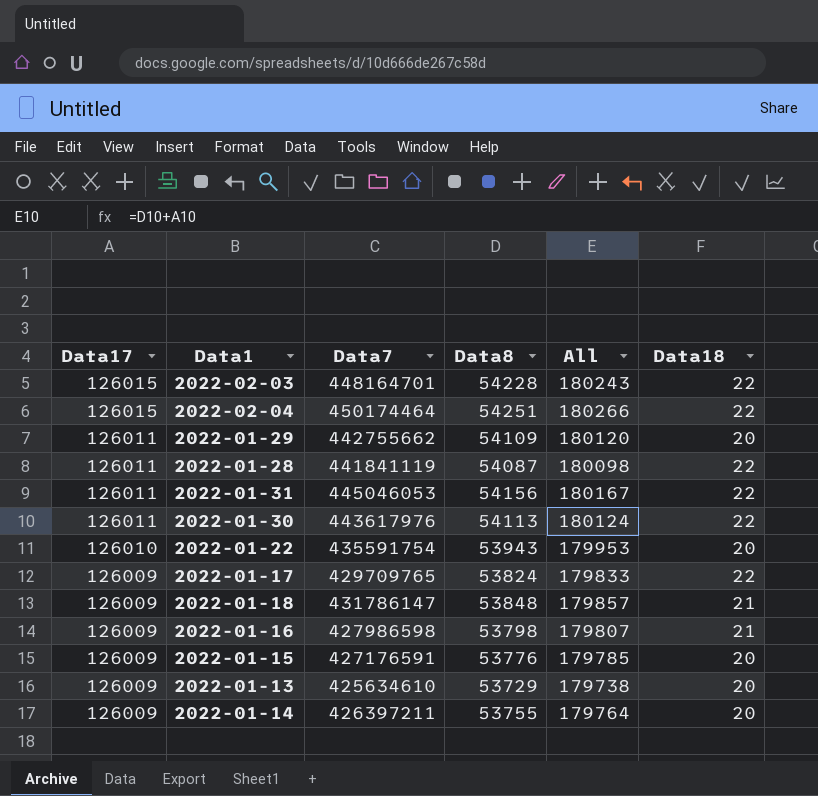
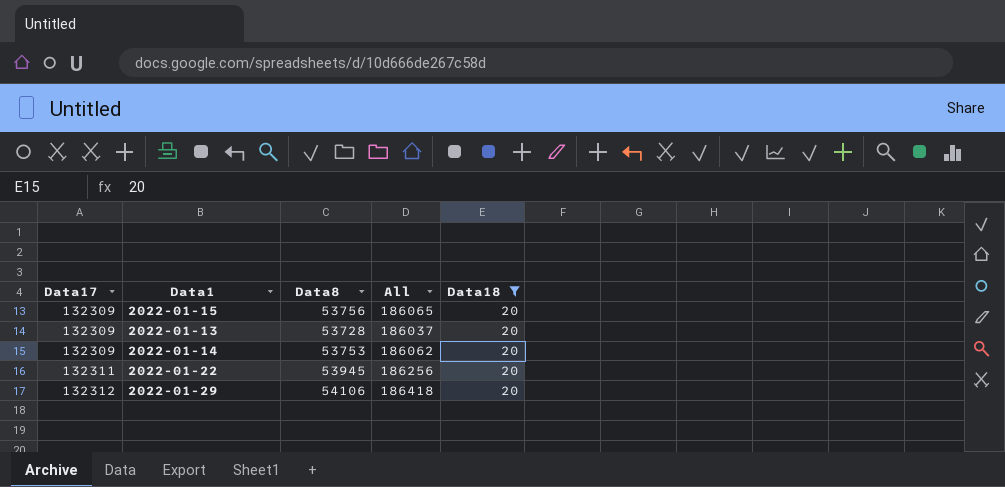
filter: none -> Data18 = 20
row order: Data17 descending -> Data17 ascending
column Data7 | position: 3 -> none
2022-01-15 | Data17: 126009 -> 132309
2022-01-15 | Data8: 53776 -> 53756
2022-01-15 | All: 179785 -> 186065
2022-01-13 | Data17: 126009 -> 132309
2022-01-13 | Data8: 53729 -> 53728
2022-01-13 | All: 179738 -> 186037
2022-01-14 | Data17: 126009 -> 132309
2022-01-14 | Data8: 53755 -> 53753
2022-01-14 | All: 179764 -> 186062
2022-01-22 | Data17: 126010 -> 132311
2022-01-22 | Data8: 53943 -> 53945
2022-01-22 | All: 179953 -> 186256
2022-01-29 | Data17: 126011 -> 132312
2022-01-29 | Data8: 54109 -> 54106
2022-01-29 | All: 180120 -> 186418

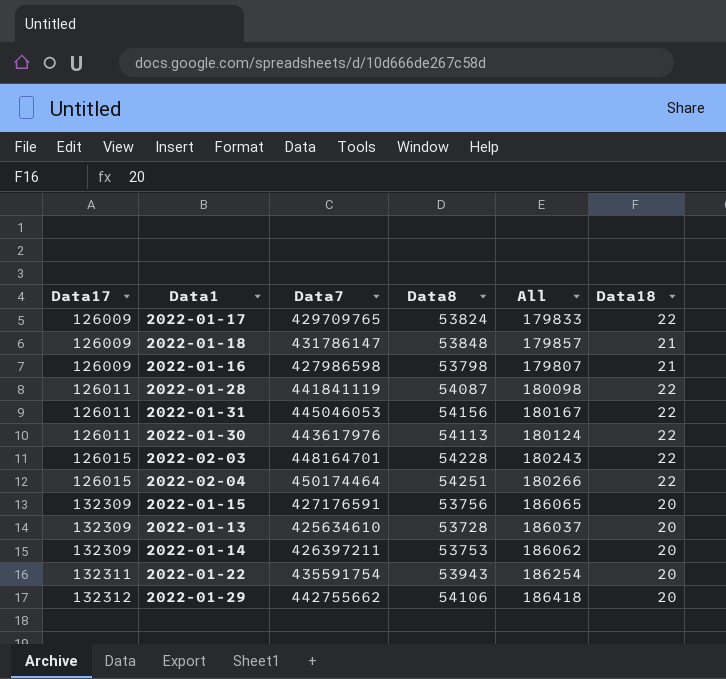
filter: Data18 = 20 -> none
column Data7 | position: none -> 3
2022-01-22 | Data8: 53945 -> 53943
2022-01-22 | All: 186256 -> 186254

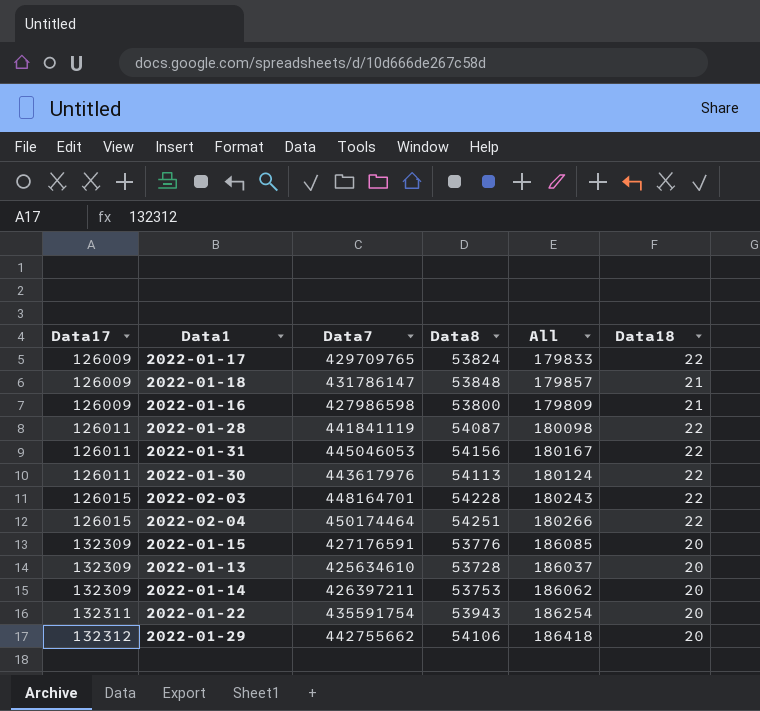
2022-01-16 | Data8: 53798 -> 53800
2022-01-16 | All: 179807 -> 179809
2022-01-15 | Data8: 53756 -> 53776
2022-01-15 | All: 186065 -> 186085

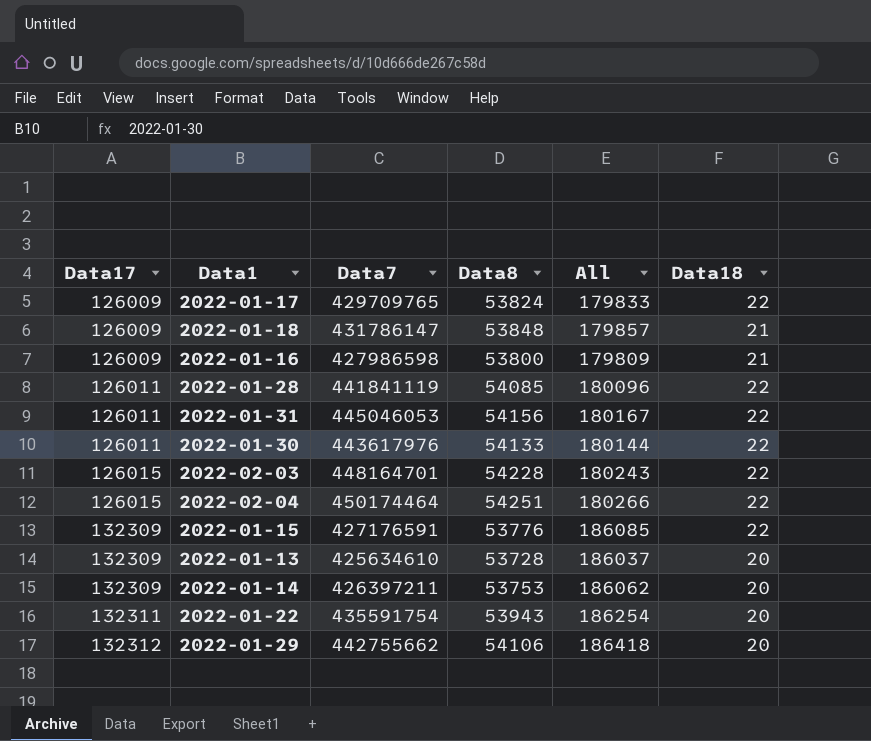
2022-01-28 | Data8: 54087 -> 54085
2022-01-28 | All: 180098 -> 180096
2022-01-30 | Data8: 54113 -> 54133
2022-01-30 | All: 180124 -> 180144
2022-01-15 | Data18: 20 -> 22

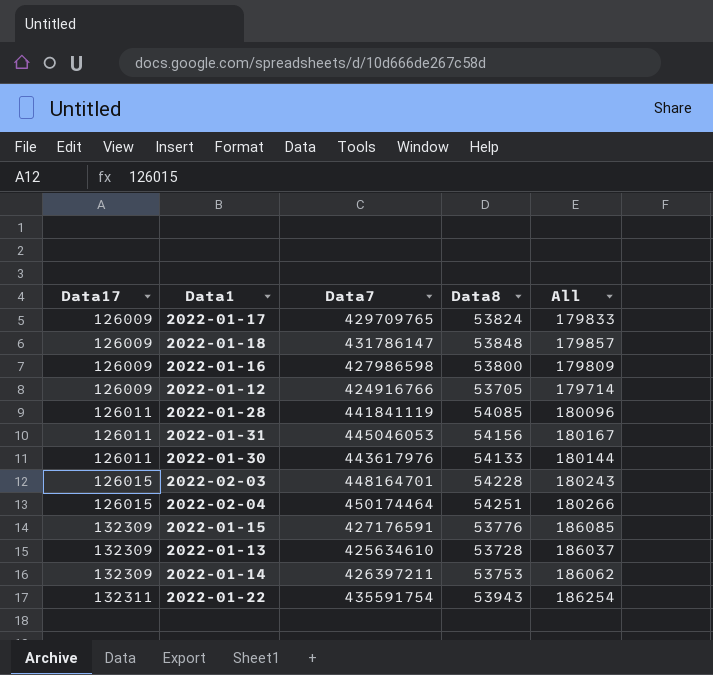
column Data18 | position: 6 -> none
row 2022-01-29: 132312 | 442755662 | 54106 | 186418 | 20 -> none
row 2022-01-12: none -> 126009 | 424916766 | 53705 | 179714

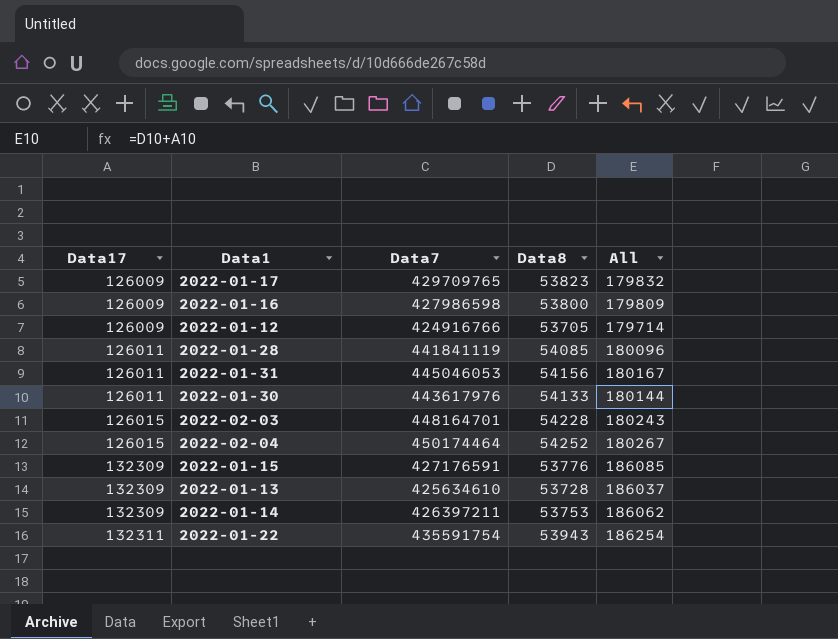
row 2022-01-18: 126009 | 431786147 | 53848 | 179857 -> none
2022-01-17 | Data8: 53824 -> 53823
2022-01-17 | All: 179833 -> 179832
2022-02-04 | Data8: 54251 -> 54252
2022-02-04 | All: 180266 -> 180267

